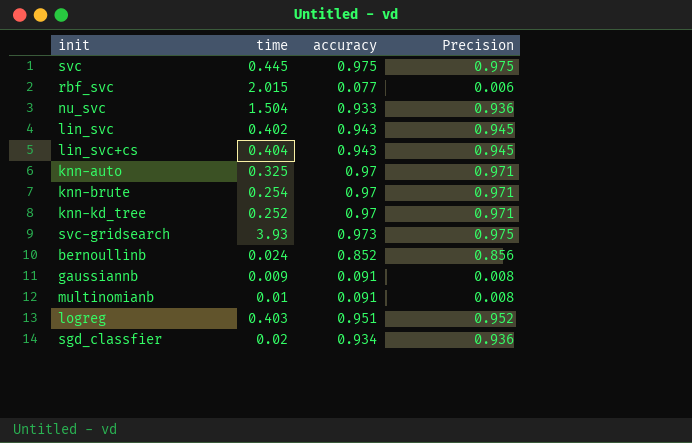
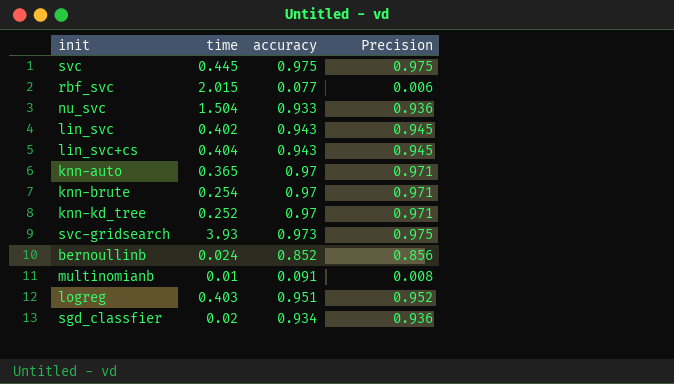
row gaussiannb: 0.009 | 0.091 | 0.008 -> none
knn-auto | time: 0.325 -> 0.365

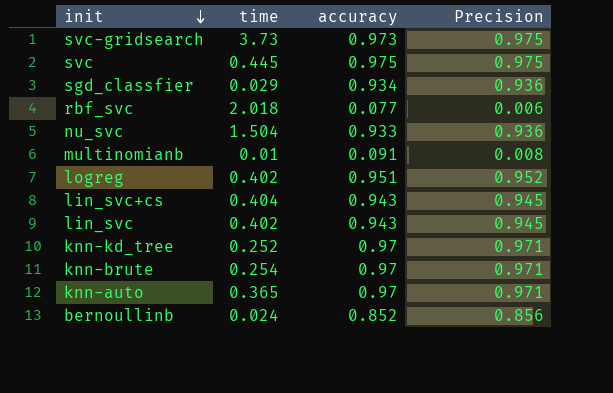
row order: none -> init descending
svc-gridsearch | time: 3.93 -> 3.73
sgd_classfier | time: 0.02 -> 0.029
rbf_svc | time: 2.015 -> 2.018
logreg | time: 0.403 -> 0.402

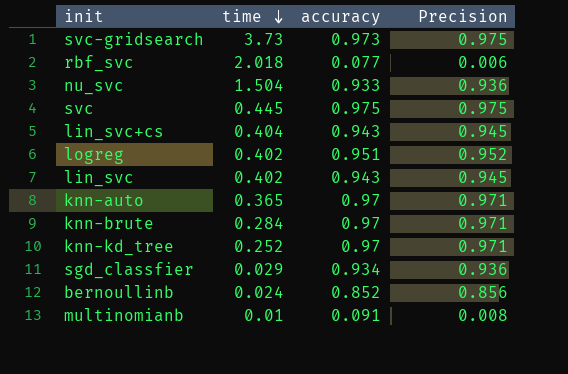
row order: init descending -> time descending
knn-brute | time: 0.254 -> 0.284

